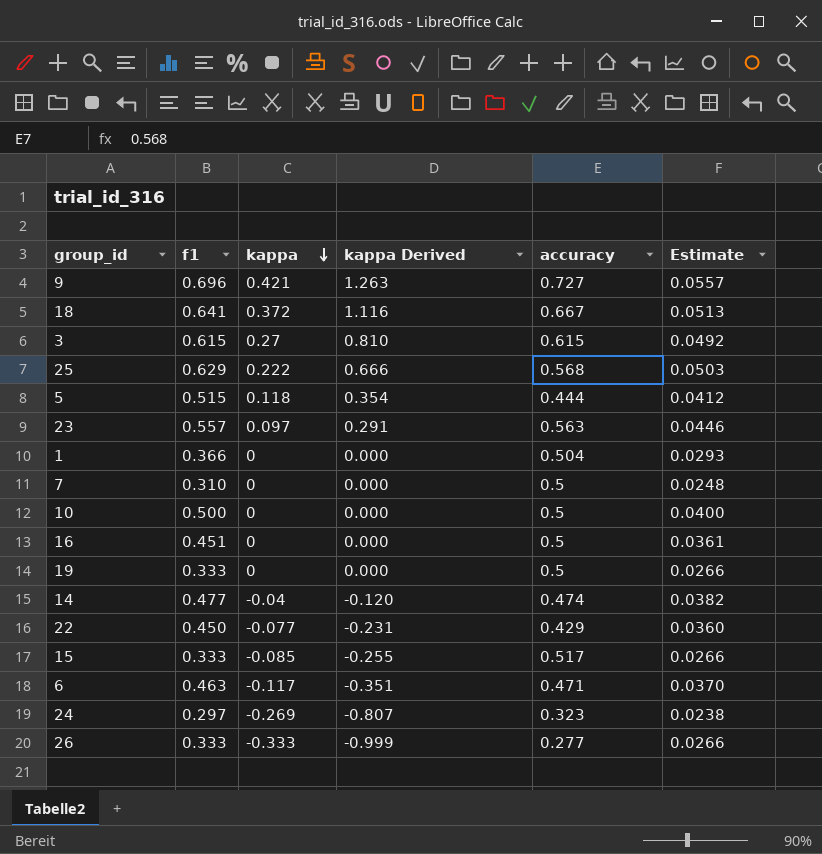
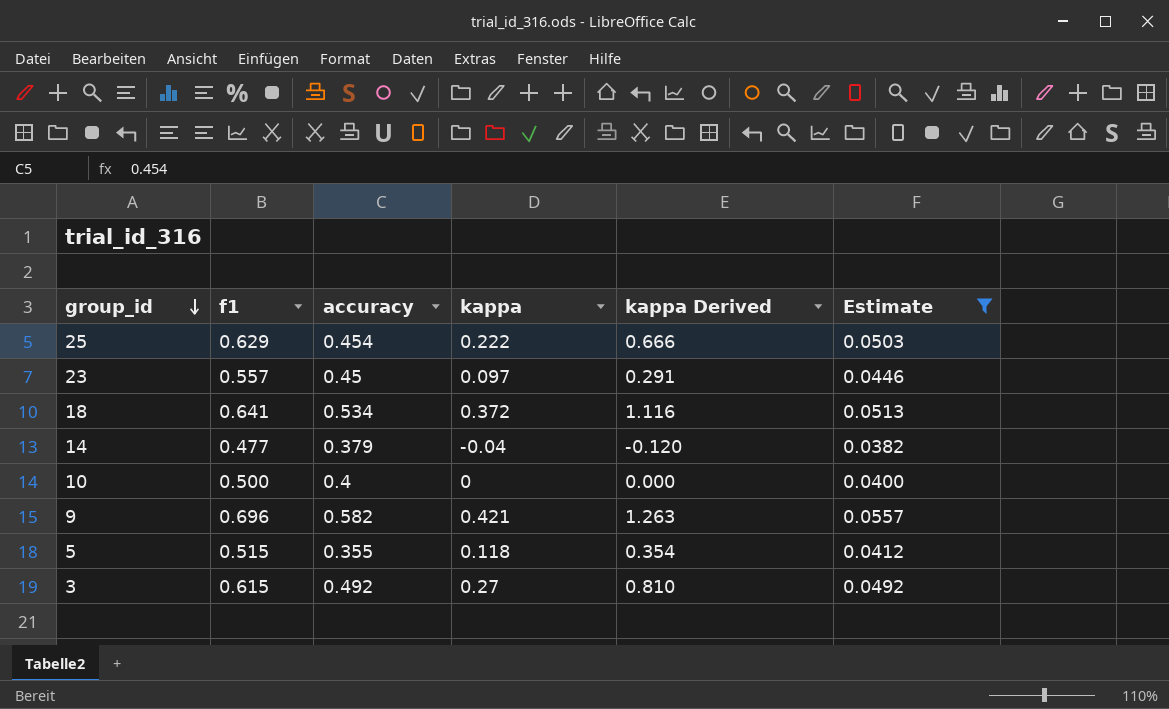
filter: none -> Estimate >= 0.0382
row order: kappa descending -> group_id descending
column accuracy | position: 5 -> 3
25 | accuracy: 0.568 -> 0.454
23 | accuracy: 0.563 -> 0.45
18 | accuracy: 0.667 -> 0.534
14 | accuracy: 0.474 -> 0.379
10 | accuracy: 0.5 -> 0.4
9 | accuracy: 0.727 -> 0.582
5 | accuracy: 0.444 -> 0.355
3 | accuracy: 0.615 -> 0.492

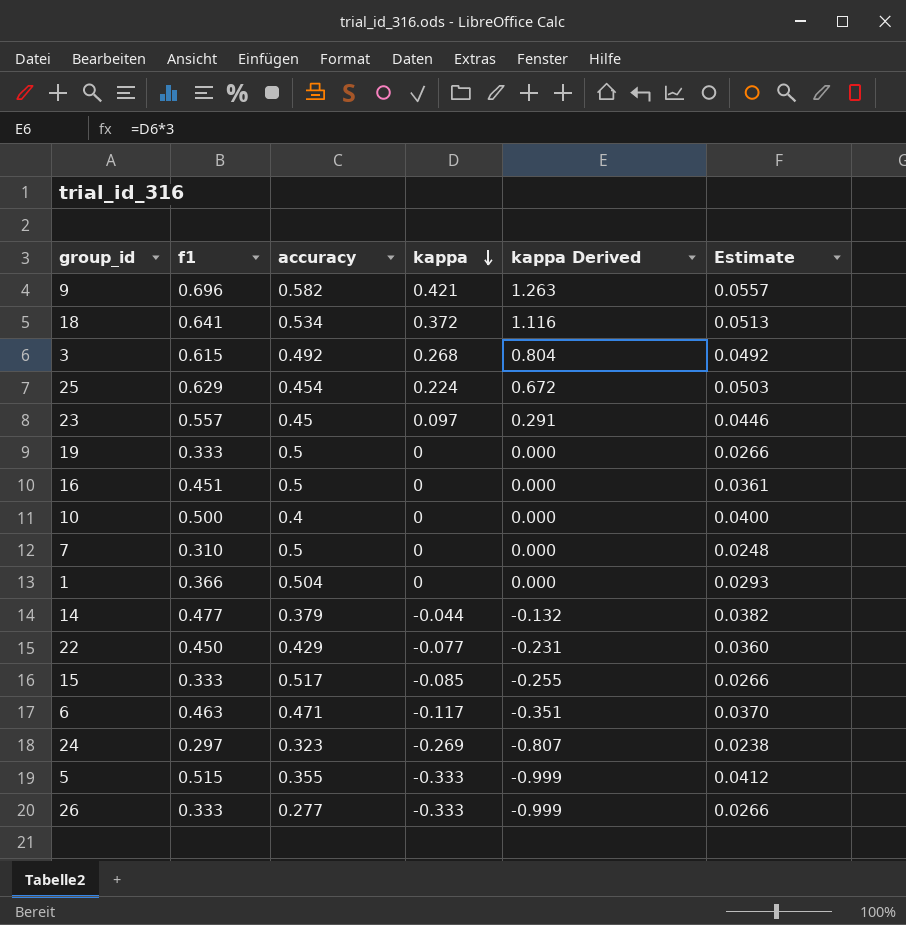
filter: Estimate >= 0.0382 -> none
row order: group_id descending -> kappa descending
3 | kappa: 0.27 -> 0.268
3 | kappa Derived: 0.810 -> 0.804
25 | kappa: 0.222 -> 0.224
25 | kappa Derived: 0.666 -> 0.672
14 | kappa: -0.04 -> -0.044
14 | kappa Derived: -0.120 -> -0.132
5 | kappa: 0.118 -> -0.333
5 | kappa Derived: 0.354 -> -0.999

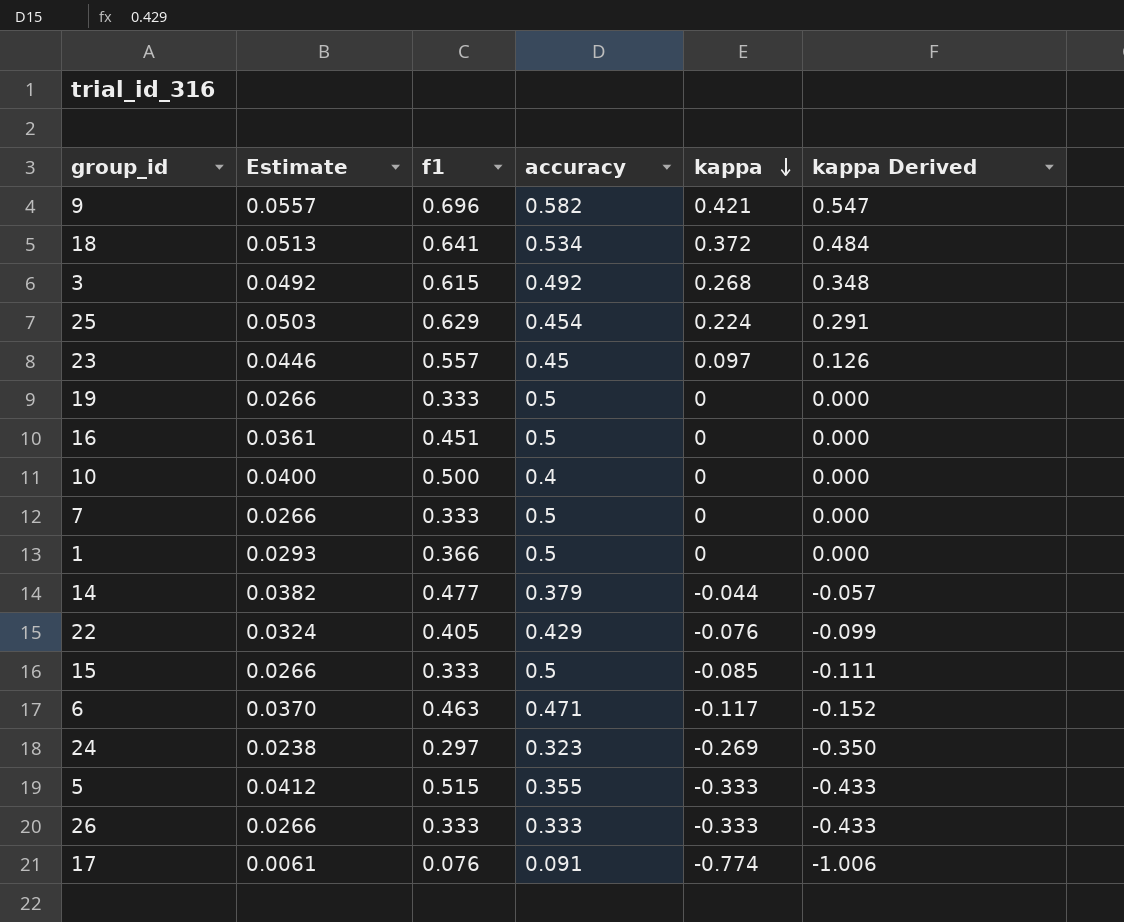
column Estimate | position: 6 -> 2
column kappa Derived | formula: [kappa] * 3 -> [kappa] * 1.3
7 | Estimate: 0.0248 -> 0.0266
7 | f1: 0.310 -> 0.333
1 | accuracy: 0.504 -> 0.5
22 | Estimate: 0.0360 -> 0.0324
22 | f1: 0.450 -> 0.405
22 | kappa: -0.077 -> -0.076
15 | accuracy: 0.517 -> 0.5
26 | accuracy: 0.277 -> 0.333
row 17: none -> 0.0061 | 0.076 | 0.091 | -0.774 | -1.006

